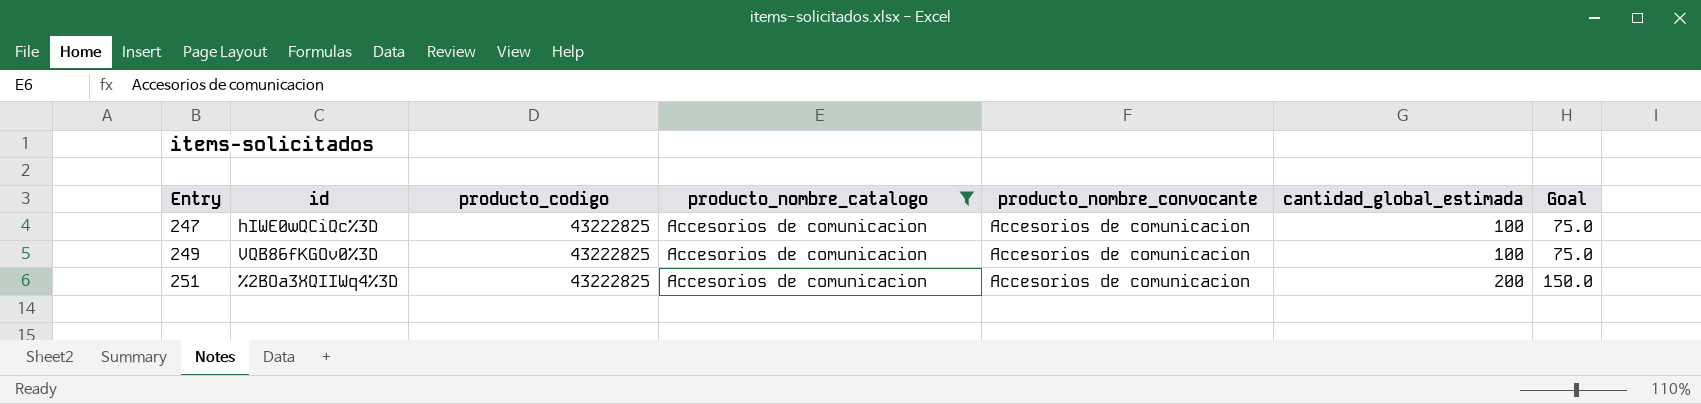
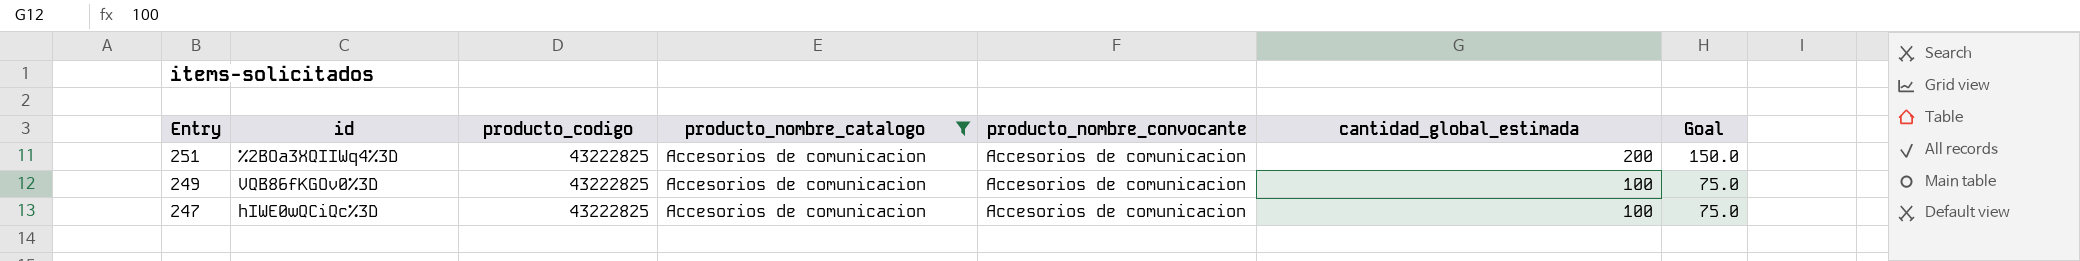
row order: Entry ascending -> Entry descending

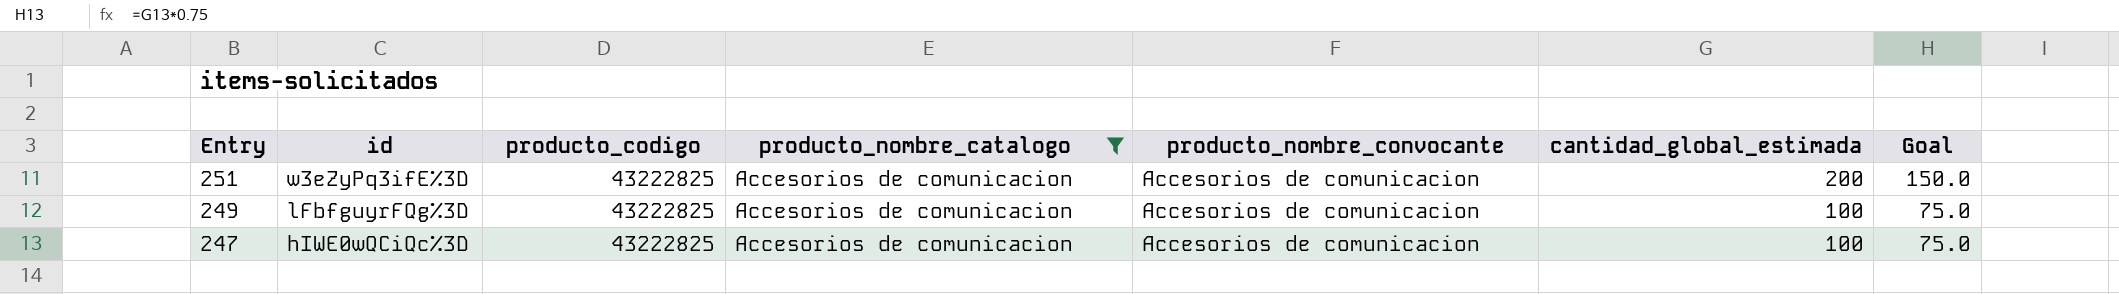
251 | id: %2BOa3XQIIWq4%3D -> w3eZyPq3ifE%3D
249 | id: VQB86fKGOv0%3D -> lFbfguyrFQg%3D

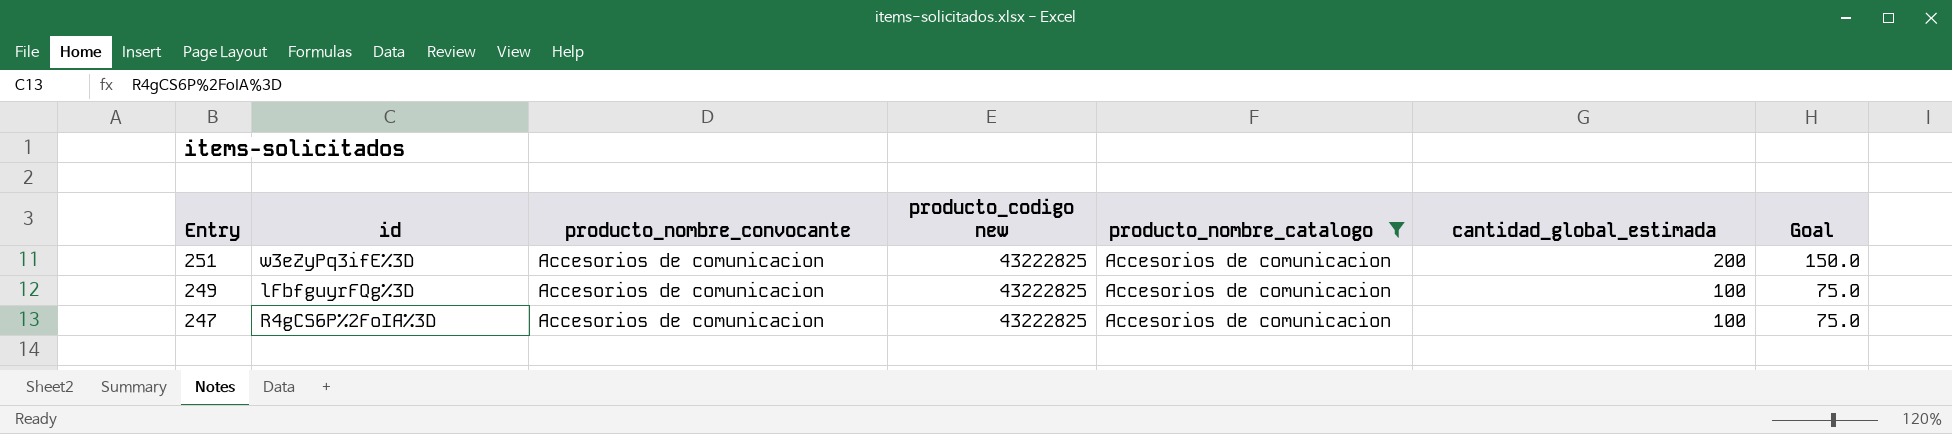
column producto_nombre_convocante | position: 5 -> 3
column name: producto_codigo -> producto_codigo new
247 | id: hIWE0wQCiQc%3D -> R4gCS6P%2FoIA%3D

